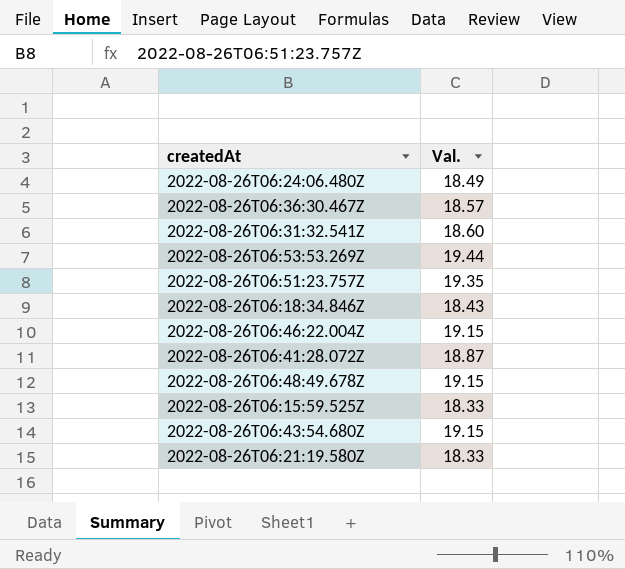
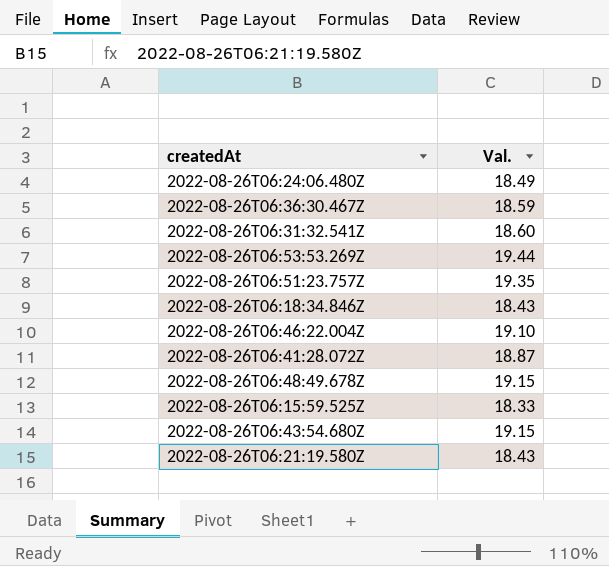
2022-08-26T06:36:30.467Z | Val.: 18.57 -> 18.59
2022-08-26T06:46:22.004Z | Val.: 19.15 -> 19.10
2022-08-26T06:21:19.580Z | Val.: 18.33 -> 18.43

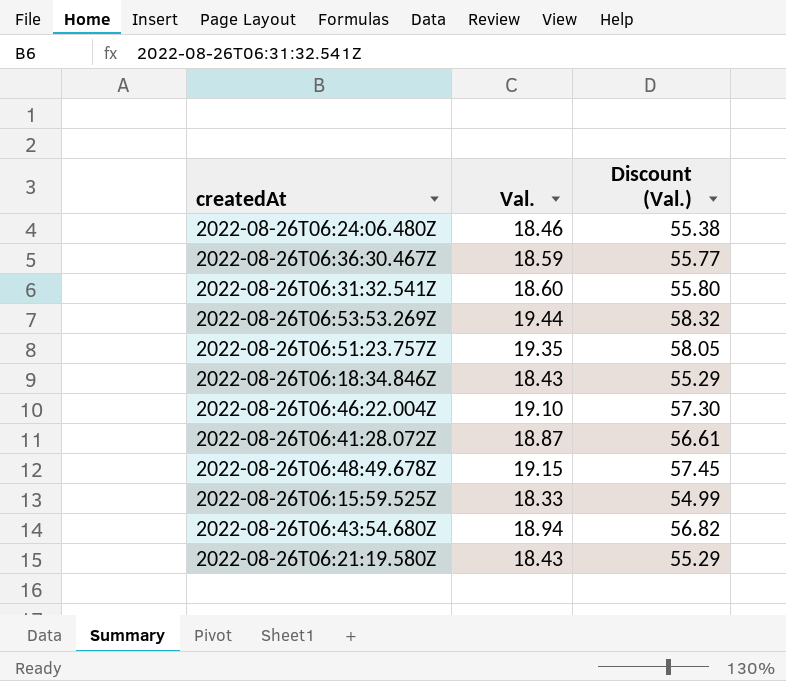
column Discount (Val.) | formula: none -> [Val.] * 3
2022-08-26T06:24:06.480Z | Val.: 18.49 -> 18.46
2022-08-26T06:43:54.680Z | Val.: 19.15 -> 18.94

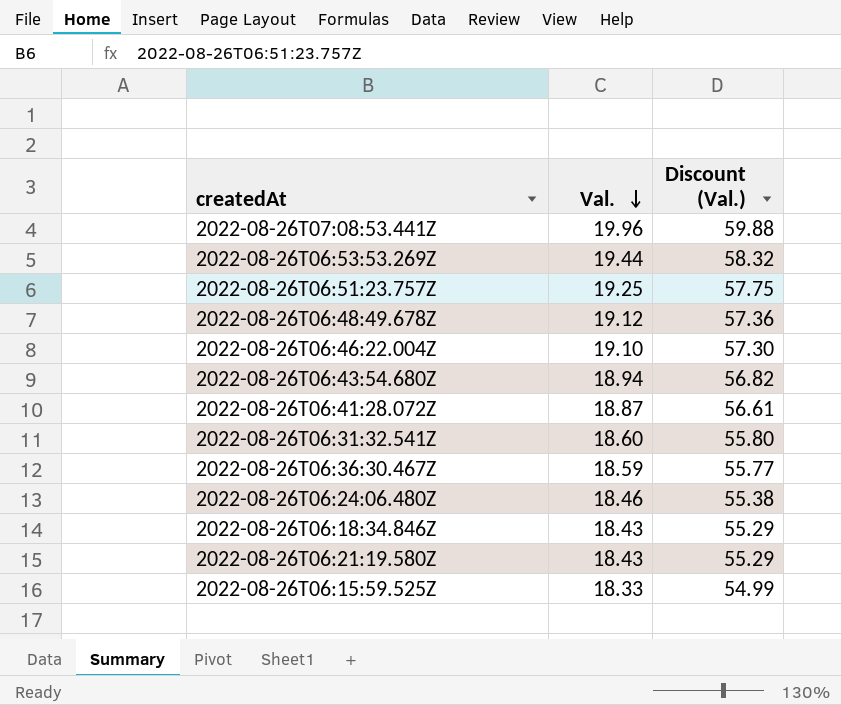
row order: none -> Val. descending
row 2022-08-26T07:08:53.441Z: none -> 19.96 | 59.88
2022-08-26T06:51:23.757Z | Val.: 19.35 -> 19.25
2022-08-26T06:51:23.757Z | Discount (Val.): 58.05 -> 57.75
2022-08-26T06:48:49.678Z | Val.: 19.15 -> 19.12
2022-08-26T06:48:49.678Z | Discount (Val.): 57.45 -> 57.36

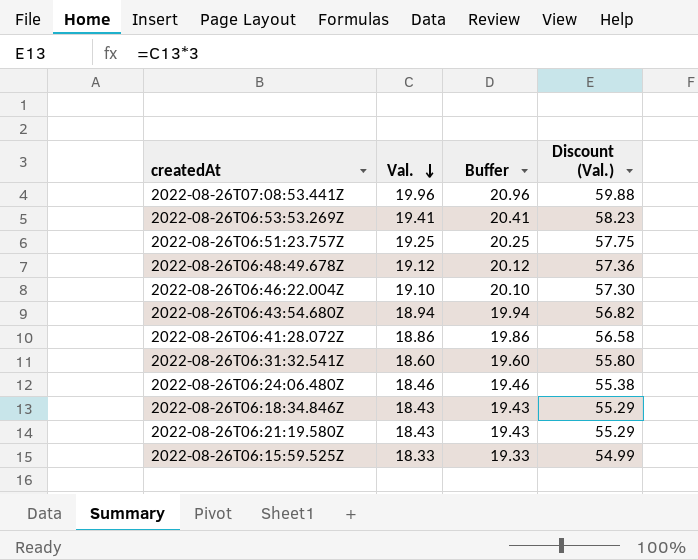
column Buffer | formula: none -> [Val.] + 1
row 2022-08-26T06:36:30.467Z: 18.59 | 55.77 -> none
2022-08-26T06:53:53.269Z | Val.: 19.44 -> 19.41
2022-08-26T06:53:53.269Z | Discount (Val.): 58.32 -> 58.23
2022-08-26T06:41:28.072Z | Val.: 18.87 -> 18.86
2022-08-26T06:41:28.072Z | Discount (Val.): 56.61 -> 56.58

